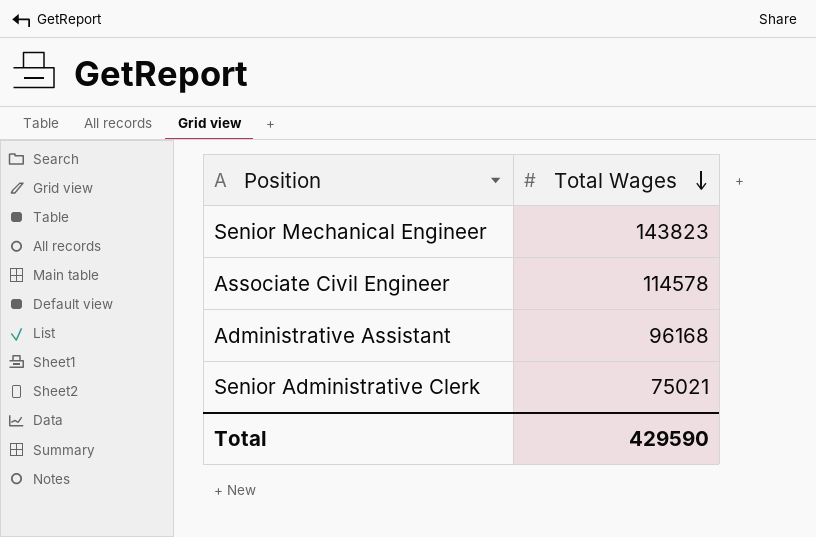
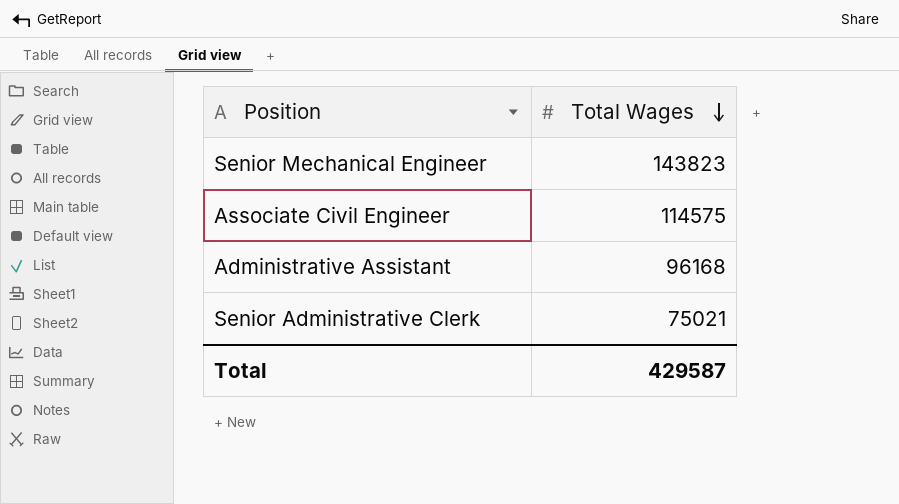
Associate Civil Engineer | Total Wages: 114578 -> 114575
Total | Total Wages: 429590 -> 429587

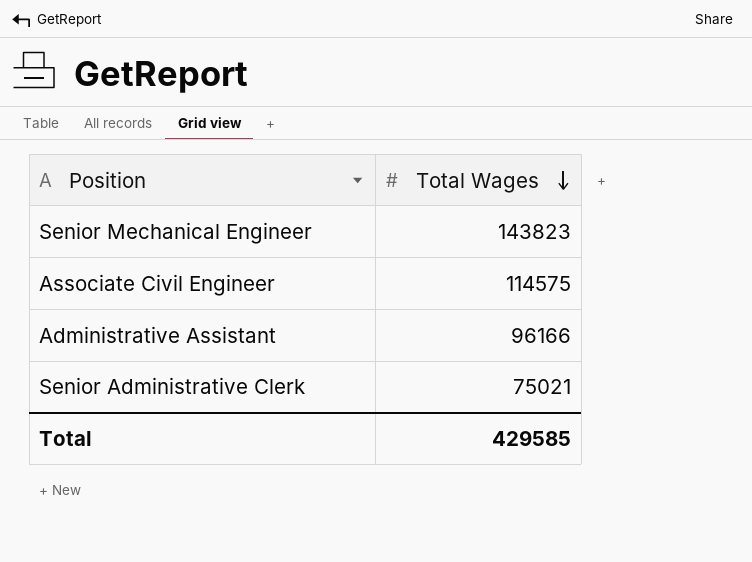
Administrative Assistant | Total Wages: 96168 -> 96166
Total | Total Wages: 429587 -> 429585

